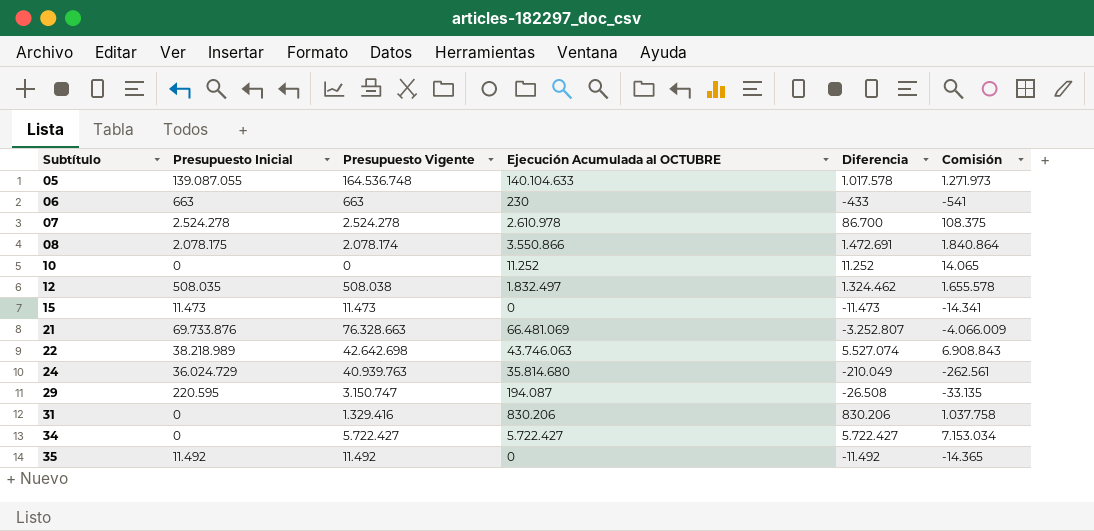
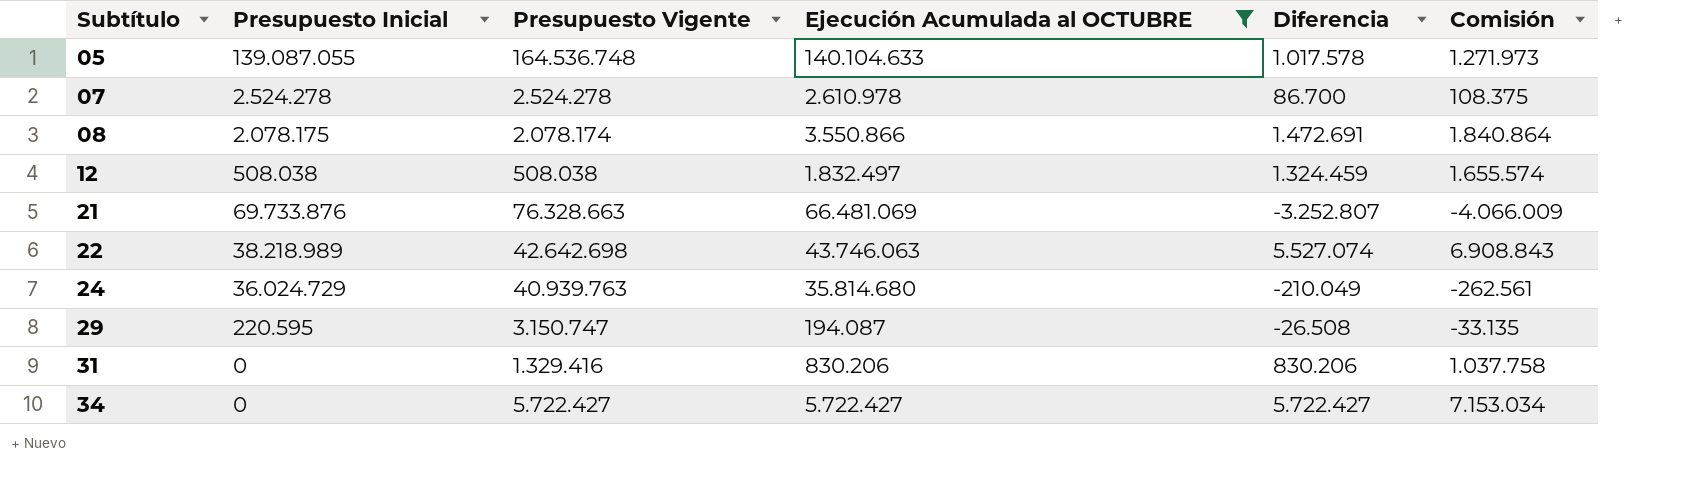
filter: none -> Ejecución Acumulada al OCTUBRE >= 194.087
12 | Presupuesto Inicial: 508.035 -> 508.038
12 | Diferencia: 1.324.462 -> 1.324.459
12 | Comisión: 1.655.578 -> 1.655.574

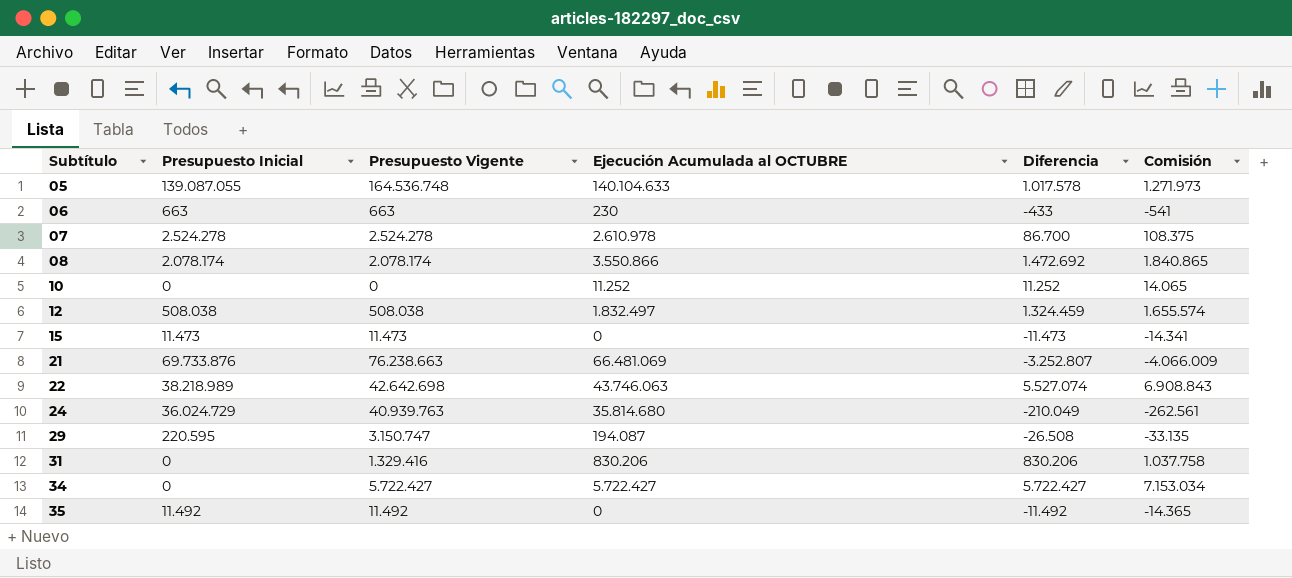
filter: Ejecución Acumulada al OCTUBRE >= 194.087 -> none
08 | Presupuesto Inicial: 2.078.175 -> 2.078.174
08 | Diferencia: 1.472.691 -> 1.472.692
08 | Comisión: 1.840.864 -> 1.840.865
21 | Presupuesto Vigente: 76.328.663 -> 76.238.663

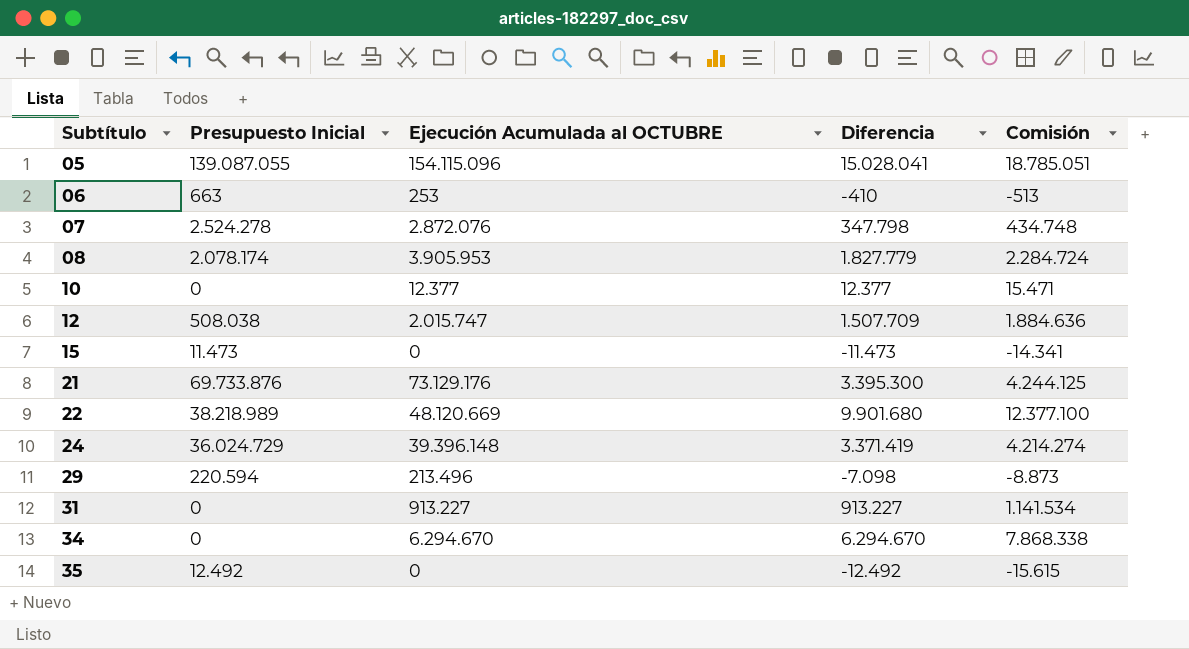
column Presupuesto Vigente | position: 3 -> none
05 | Ejecución Acumulada al OCTUBRE: 140.104.633 -> 154.115.096
05 | Diferencia: 1.017.578 -> 15.028.041
05 | Comisión: 1.271.973 -> 18.785.051
06 | Ejecución Acumulada al OCTUBRE: 230 -> 253
06 | Diferencia: -433 -> -410
06 | Comisión: -541 -> -513
07 | Ejecución Acumulada al OCTUBRE: 2.610.978 -> 2.872.076
07 | Diferencia: 86.700 -> 347.798
07 | Comisión: 108.375 -> 434.748
08 | Ejecución Acumulada al OCTUBRE: 3.550.866 -> 3.905.953
08 | Diferencia: 1.472.692 -> 1.827.779
08 | Comisión: 1.840.865 -> 2.284.724
10 | Ejecución Acumulada al OCTUBRE: 11.252 -> 12.377
10 | Diferencia: 11.252 -> 12.377
10 | Comisión: 14.065 -> 15.471
12 | Ejecución Acumulada al OCTUBRE: 1.832.497 -> 2.015.747
12 | Diferencia: 1.324.459 -> 1.507.709
12 | Comisión: 1.655.574 -> 1.884.636
21 | Ejecución Acumulada al OCTUBRE: 66.481.069 -> 73.129.176
21 | Diferencia: -3.252.807 -> 3.395.300
21 | Comisión: -4.066.009 -> 4.244.125
22 | Ejecución Acumulada al OCTUBRE: 43.746.063 -> 48.120.669
22 | Diferencia: 5.527.074 -> 9.901.680
22 | Comisión: 6.908.843 -> 12.377.100
24 | Ejecución Acumulada al OCTUBRE: 35.814.680 -> 39.396.148
24 | Diferencia: -210.049 -> 3.371.419
24 | Comisión: -262.561 -> 4.214.274
29 | Presupuesto Inicial: 220.595 -> 220.594
29 | Ejecución Acumulada al OCTUBRE: 194.087 -> 213.496
29 | Diferencia: -26.508 -> -7.098
29 | Comisión: -33.135 -> -8.873
31 | Ejecución Acumulada al OCTUBRE: 830.206 -> 913.227
31 | Diferencia: 830.206 -> 913.227
31 | Comisión: 1.037.758 -> 1.141.534
34 | Ejecución Acumulada al OCTUBRE: 5.722.427 -> 6.294.670
34 | Diferencia: 5.722.427 -> 6.294.670
34 | Comisión: 7.153.034 -> 7.868.338
35 | Presupuesto Inicial: 11.492 -> 12.492
35 | Diferencia: -11.492 -> -12.492
35 | Comisión: -14.365 -> -15.615

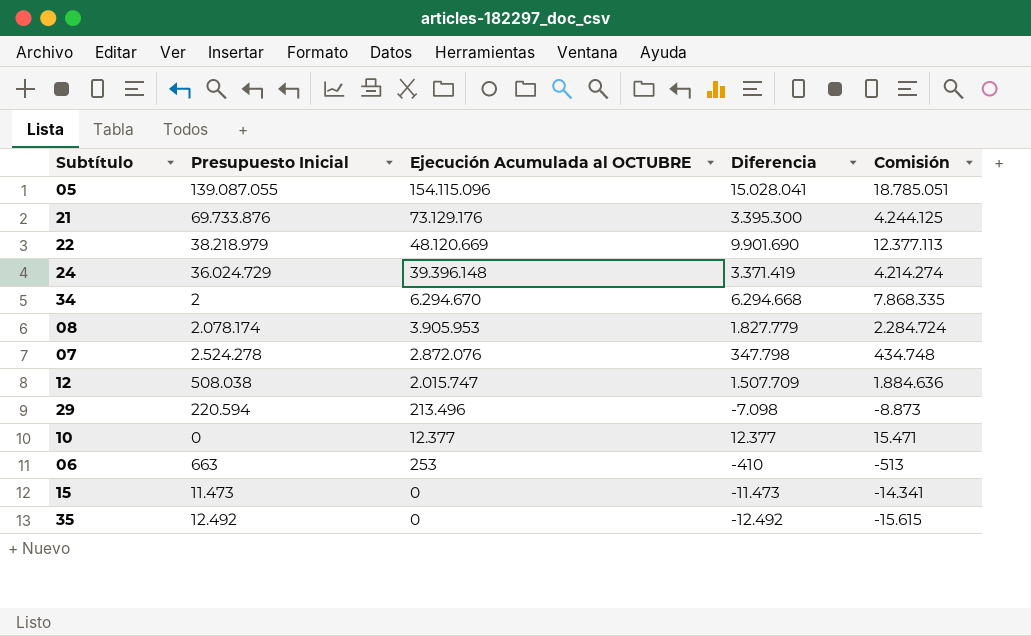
row order: Subtítulo ascending -> Ejecución Acumulada al OCTUBRE descending
row 31: 0 | 913.227 | 913.227 | 1.141.534 -> none
22 | Presupuesto Inicial: 38.218.989 -> 38.218.979
22 | Diferencia: 9.901.680 -> 9.901.690
22 | Comisión: 12.377.100 -> 12.377.113
34 | Presupuesto Inicial: 0 -> 2
34 | Diferencia: 6.294.670 -> 6.294.668
34 | Comisión: 7.868.338 -> 7.868.335

